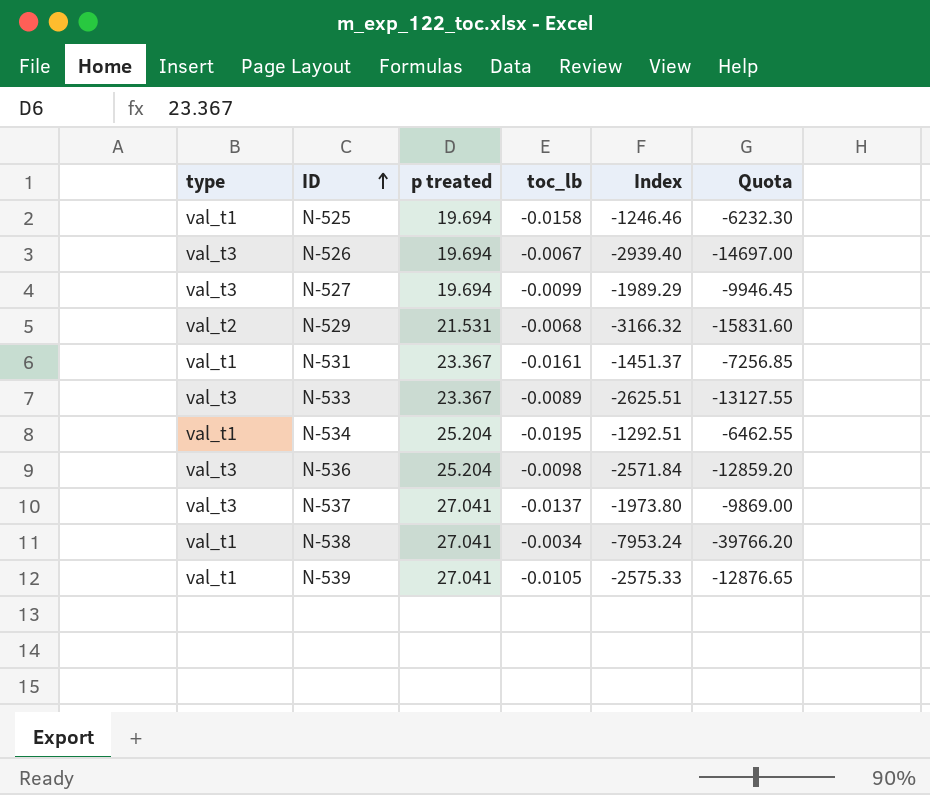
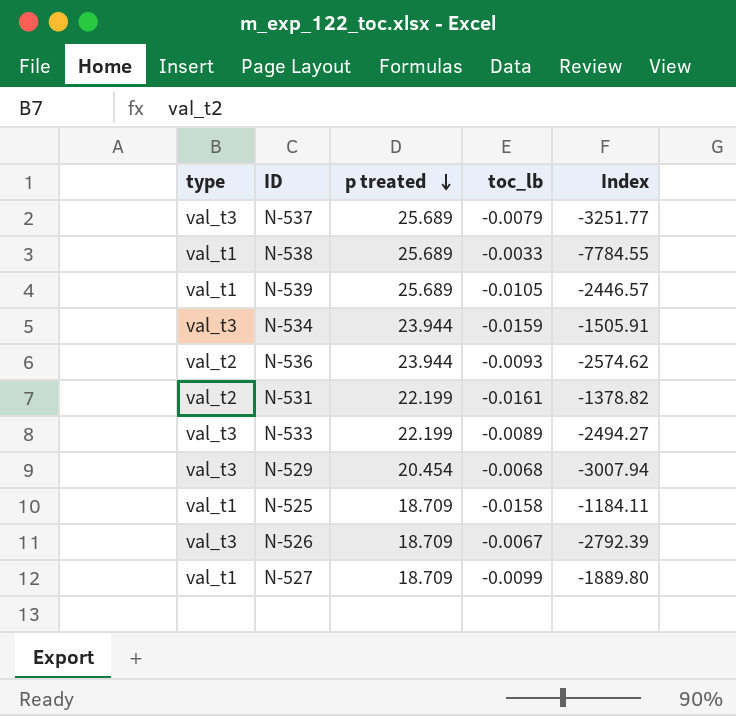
row order: ID ascending -> p treated descending
column Quota | formula: [Index] * 5 -> none
N-537 | p treated: 27.041 -> 25.689
N-537 | toc_lb: -0.0137 -> -0.0079
N-537 | Index: -1973.80 -> -3251.77
N-538 | p treated: 27.041 -> 25.689
N-538 | toc_lb: -0.0034 -> -0.0033
N-538 | Index: -7953.24 -> -7784.55
N-539 | p treated: 27.041 -> 25.689
N-539 | Index: -2575.33 -> -2446.57
N-534 | type: val_t1 -> val_t3
N-534 | p treated: 25.204 -> 23.944
N-534 | toc_lb: -0.0195 -> -0.0159
N-534 | Index: -1292.51 -> -1505.91
N-536 | type: val_t3 -> val_t2
N-536 | p treated: 25.204 -> 23.944
N-536 | toc_lb: -0.0098 -> -0.0093
N-536 | Index: -2571.84 -> -2574.62
N-531 | type: val_t1 -> val_t2
N-531 | p treated: 23.367 -> 22.199
N-531 | Index: -1451.37 -> -1378.82
N-533 | p treated: 23.367 -> 22.199
N-533 | Index: -2625.51 -> -2494.27
N-529 | type: val_t2 -> val_t3
N-529 | p treated: 21.531 -> 20.454
N-529 | Index: -3166.32 -> -3007.94
N-525 | p treated: 19.694 -> 18.709
N-525 | Index: -1246.46 -> -1184.11
N-526 | p treated: 19.694 -> 18.709
N-526 | Index: -2939.40 -> -2792.39
N-527 | type: val_t3 -> val_t1
N-527 | p treated: 19.694 -> 18.709
N-527 | Index: -1989.29 -> -1889.80

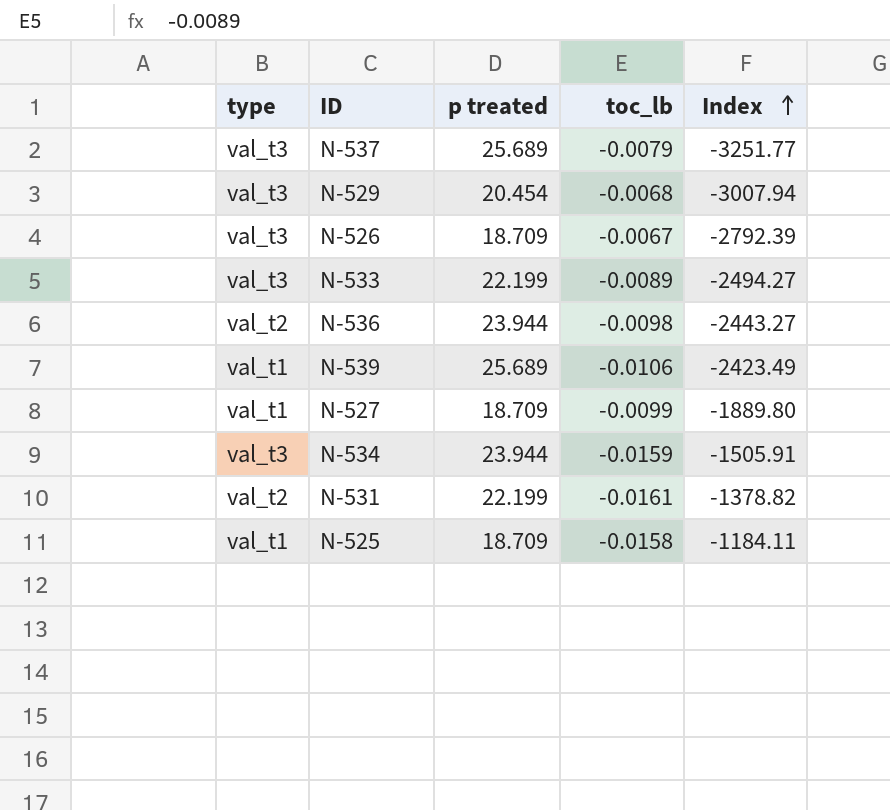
row order: p treated descending -> Index ascending
row N-538: val_t1 | 25.689 | -0.0033 | -7784.55 -> none
N-536 | toc_lb: -0.0093 -> -0.0098
N-536 | Index: -2574.62 -> -2443.27
N-539 | toc_lb: -0.0105 -> -0.0106
N-539 | Index: -2446.57 -> -2423.49

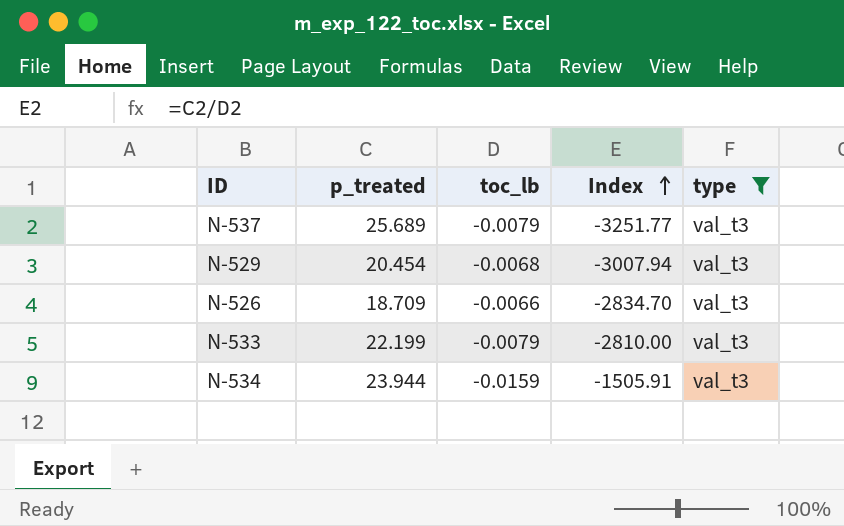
filter: none -> type = val_t3
column name: p treated -> p_treated
column type | position: 1 -> 5
N-526 | toc_lb: -0.0067 -> -0.0066
N-526 | Index: -2792.39 -> -2834.70
N-533 | toc_lb: -0.0089 -> -0.0079
N-533 | Index: -2494.27 -> -2810.00

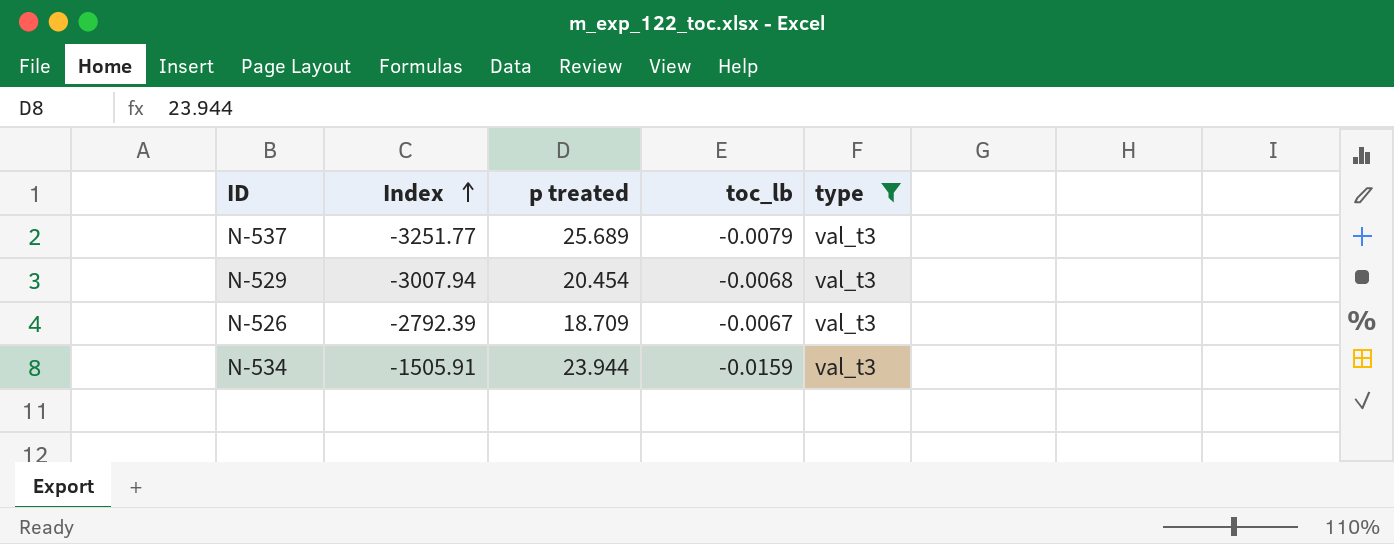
column Index | position: 4 -> 2
column name: p_treated -> p treated
row N-533: 22.199 | -0.0079 | -2810.00 | val_t3 -> none
N-526 | Index: -2834.70 -> -2792.39
N-526 | toc_lb: -0.0066 -> -0.0067

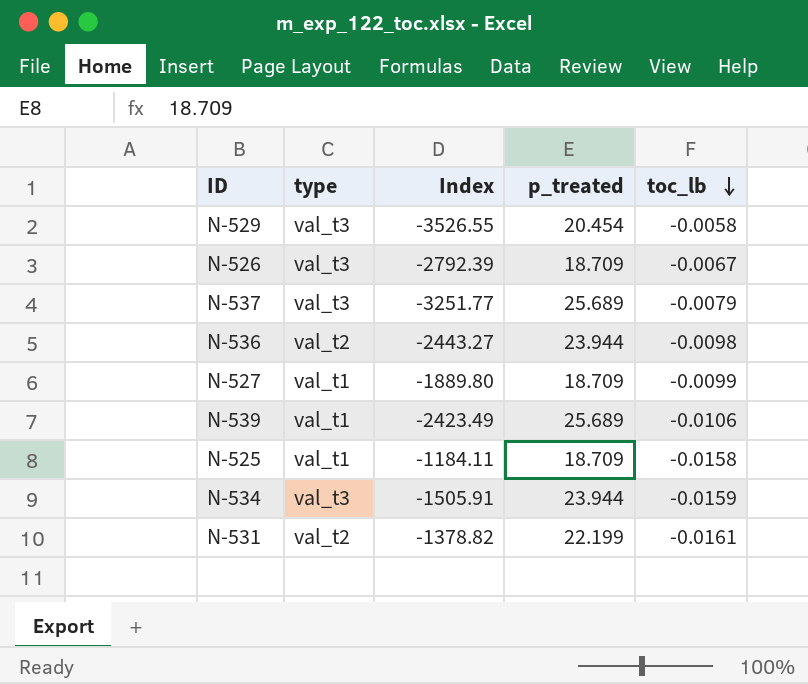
filter: type = val_t3 -> none
row order: Index ascending -> toc_lb descending
column type | position: 5 -> 2
column name: p treated -> p_treated
N-529 | Index: -3007.94 -> -3526.55
N-529 | toc_lb: -0.0068 -> -0.0058

